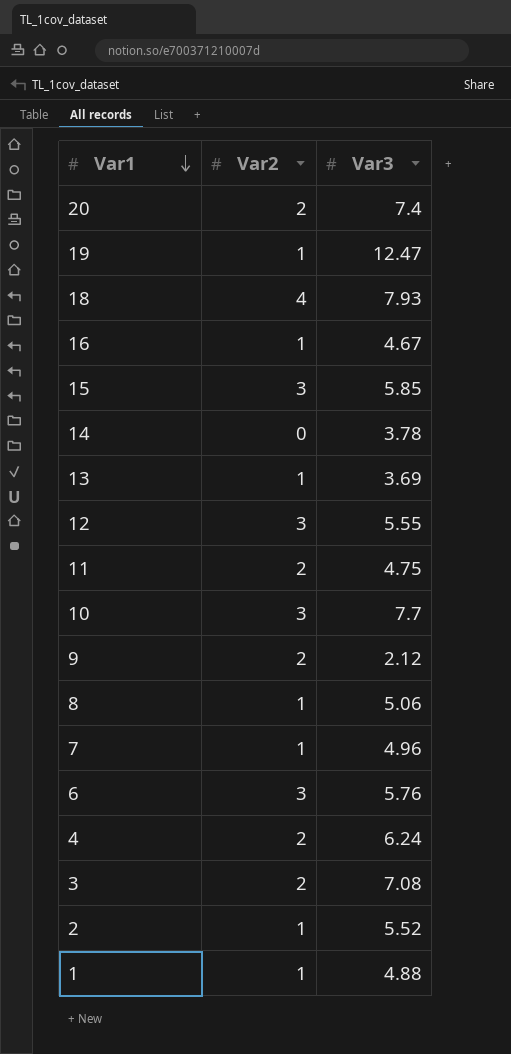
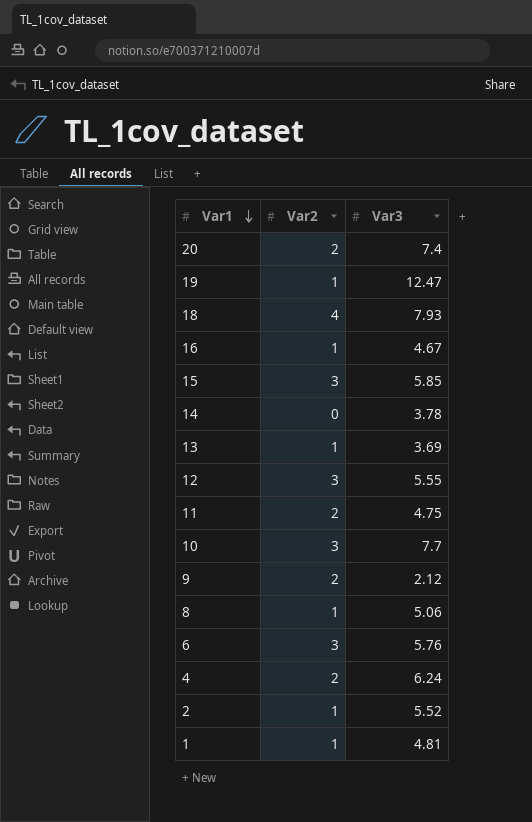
row 7: 1 | 4.96 -> none
row 3: 2 | 7.08 -> none
1 | Var3: 4.88 -> 4.81

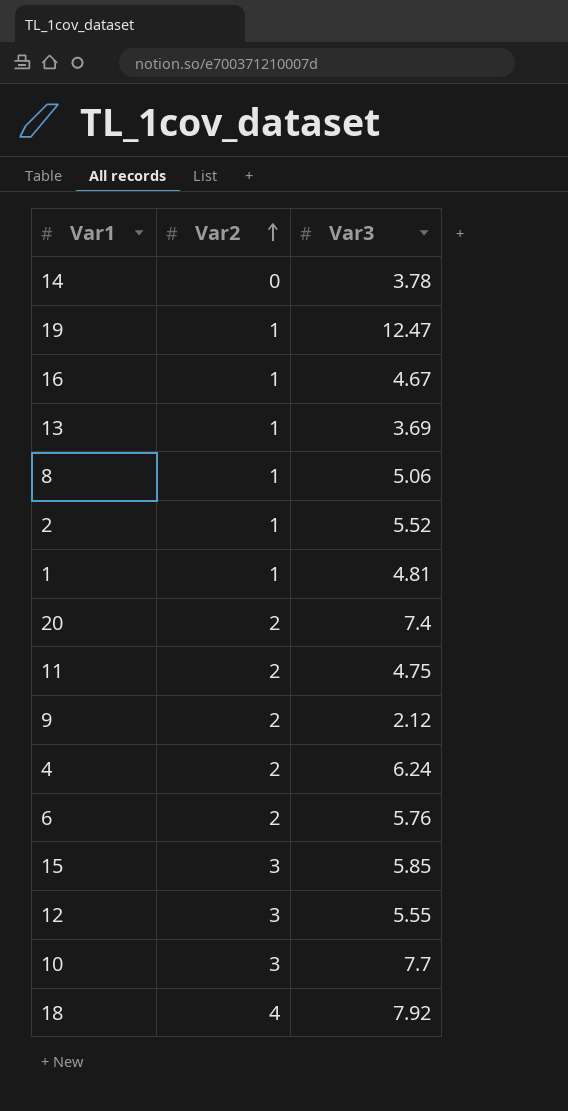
row order: Var1 descending -> Var2 ascending
6 | Var2: 3 -> 2
18 | Var3: 7.93 -> 7.92

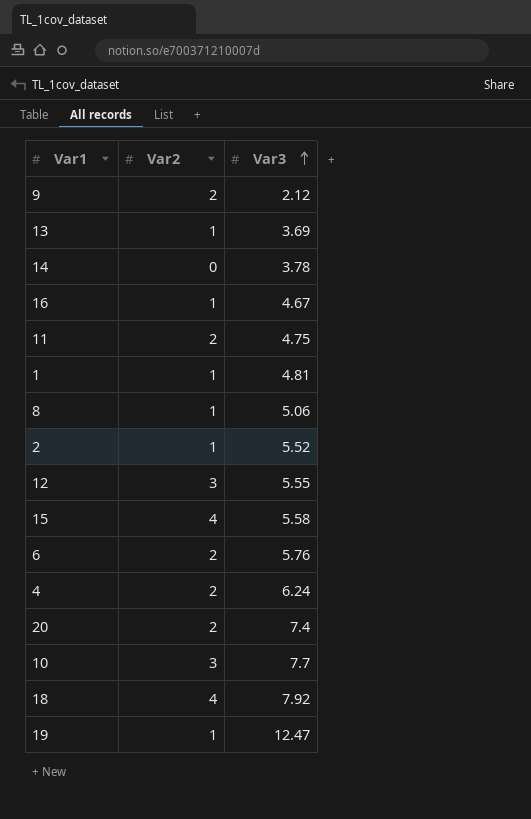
row order: Var2 ascending -> Var3 ascending
15 | Var2: 3 -> 4
15 | Var3: 5.85 -> 5.58

